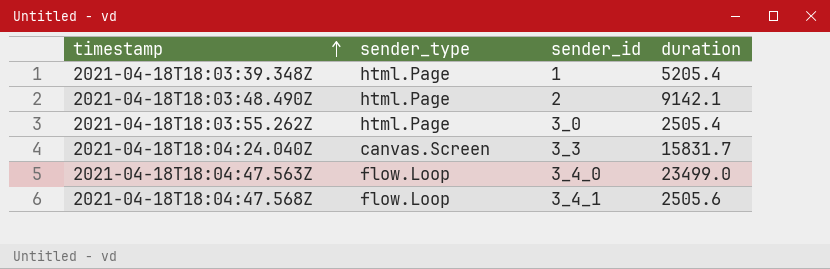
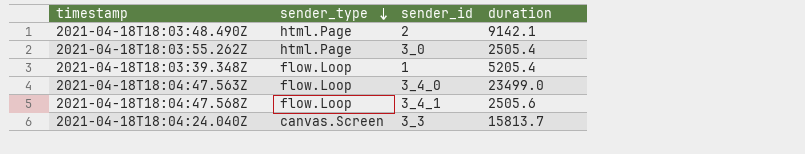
row order: timestamp ascending -> sender_type descending
2021-04-18T18:03:39.348Z | sender_type: html.Page -> flow.Loop
2021-04-18T18:04:24.040Z | duration: 15831.7 -> 15813.7

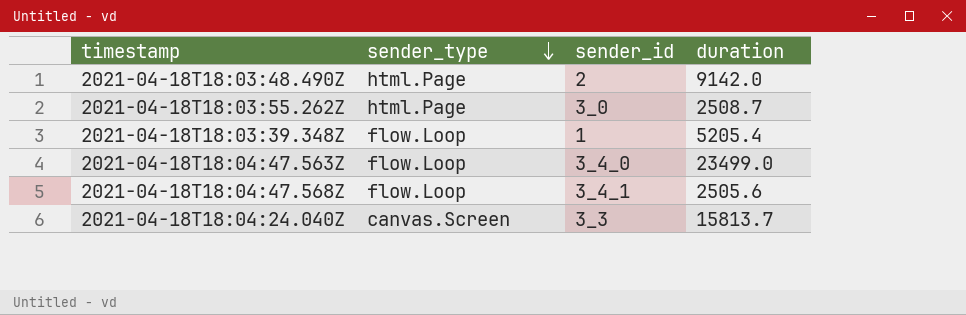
2021-04-18T18:03:48.490Z | duration: 9142.1 -> 9142.0
2021-04-18T18:03:55.262Z | duration: 2505.4 -> 2508.7

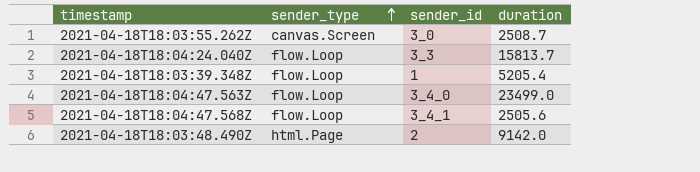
row order: sender_type descending -> sender_type ascending
2021-04-18T18:03:55.262Z | sender_type: html.Page -> canvas.Screen
2021-04-18T18:04:24.040Z | sender_type: canvas.Screen -> flow.Loop

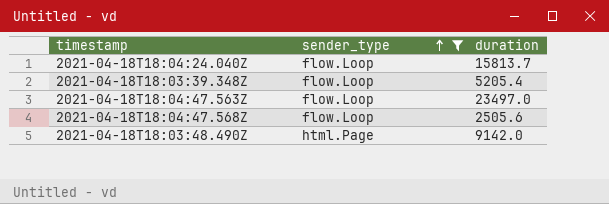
filter: none -> sender_type != canvas.Screen
column sender_id | position: 3 -> none
2021-04-18T18:04:47.563Z | duration: 23499.0 -> 23497.0

